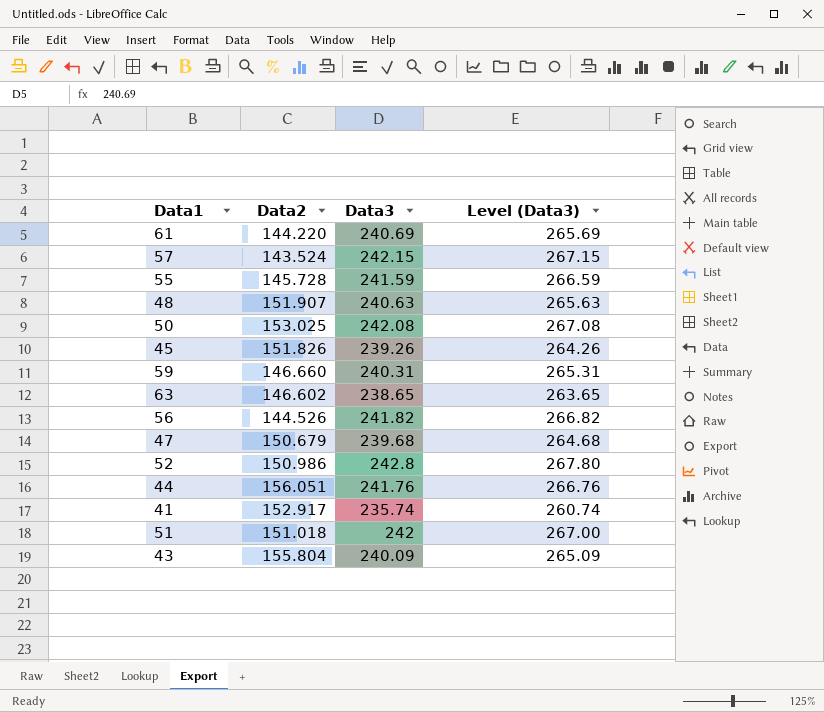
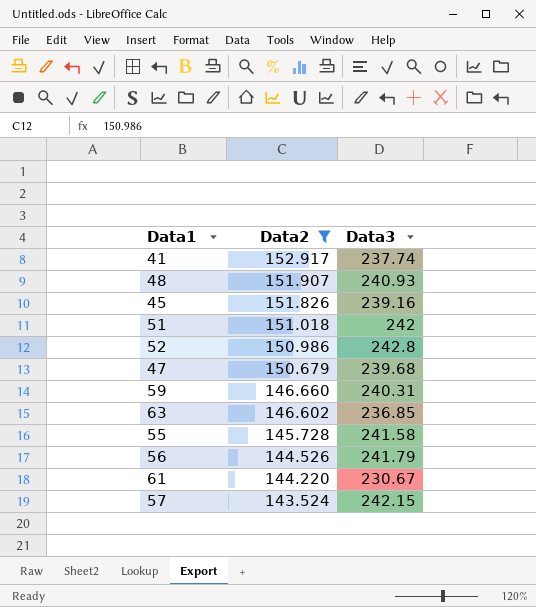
filter: none -> Data2 <= 152.917
row order: none -> Data2 descending
column Level (Data3) | formula: [Data3] + 25 -> none
41 | Data3: 235.74 -> 237.74
48 | Data3: 240.63 -> 240.93
45 | Data3: 239.26 -> 239.16
63 | Data3: 238.65 -> 236.85
55 | Data3: 241.59 -> 241.58
56 | Data3: 241.82 -> 241.79
61 | Data3: 240.69 -> 230.67

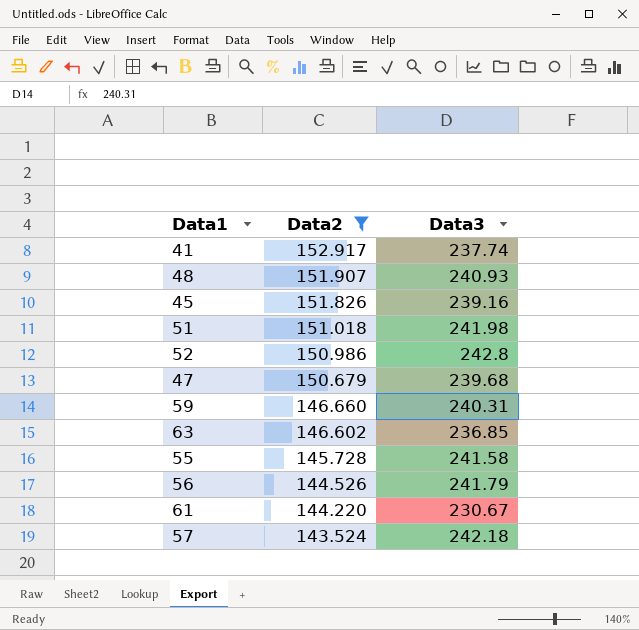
51 | Data3: 242 -> 241.98
57 | Data3: 242.15 -> 242.18

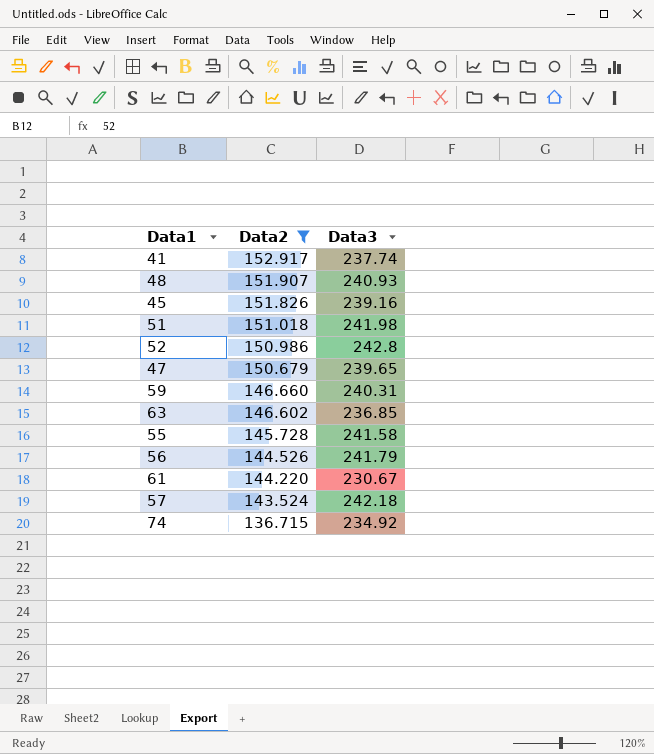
47 | Data3: 239.68 -> 239.65
row 74: none -> 136.715 | 234.92

